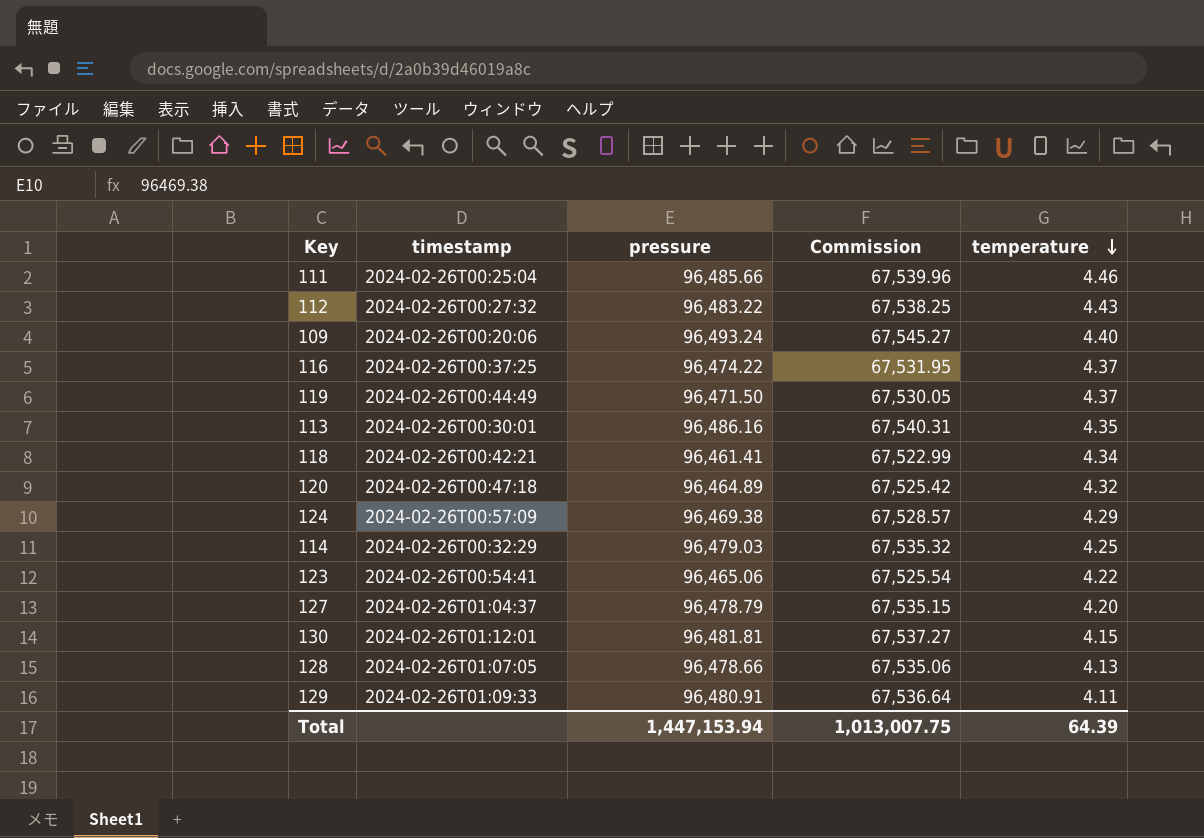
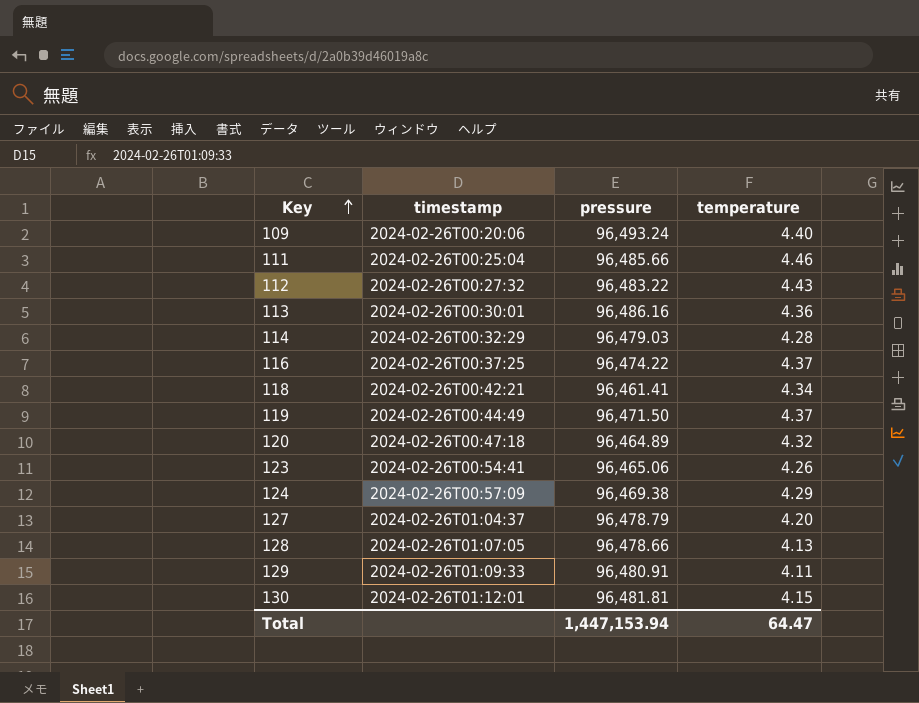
row order: temperature descending -> Key ascending
column Commission | formula: [pressure] * 0.7 -> none
113 | temperature: 4.35 -> 4.36
114 | temperature: 4.25 -> 4.28
123 | temperature: 4.22 -> 4.26
Total | temperature: 64.39 -> 64.47

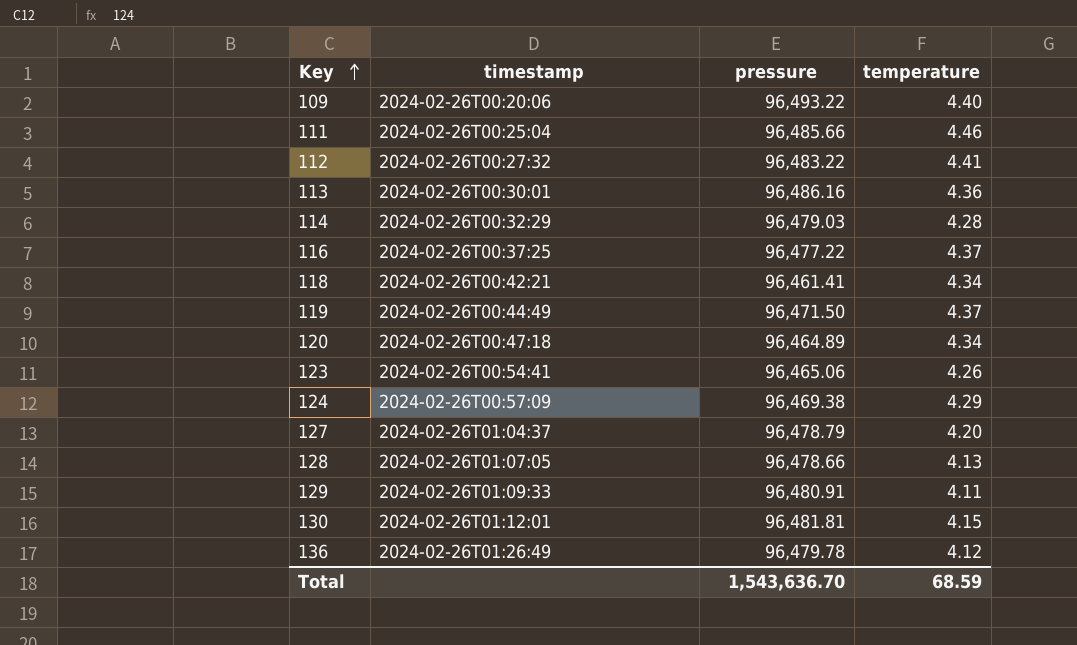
109 | pressure: 96,493.24 -> 96,493.22
112 | temperature: 4.43 -> 4.41
116 | pressure: 96,474.22 -> 96,477.22
120 | temperature: 4.32 -> 4.34
row 136: none -> 2024-02-26T01:26:49 | 96,479.78 | 4.12
Total | pressure: 1,447,153.94 -> 1,543,636.70
Total | temperature: 64.47 -> 68.59

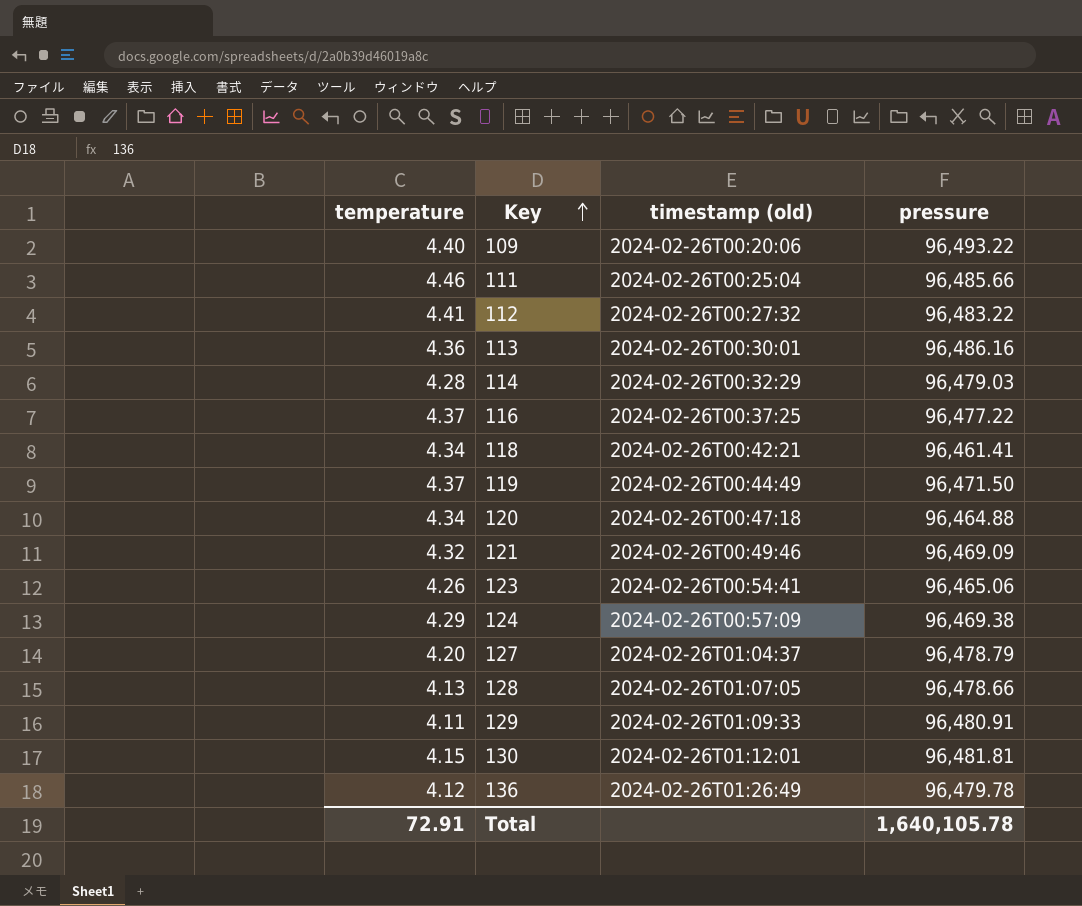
column temperature | position: 4 -> 1
column name: timestamp -> timestamp (old)
120 | pressure: 96,464.89 -> 96,464.88
row 121: none -> 4.32 | 2024-02-26T00:49:46 | 96,469.09
Total | temperature: 68.59 -> 72.91
Total | pressure: 1,543,636.70 -> 1,640,105.78

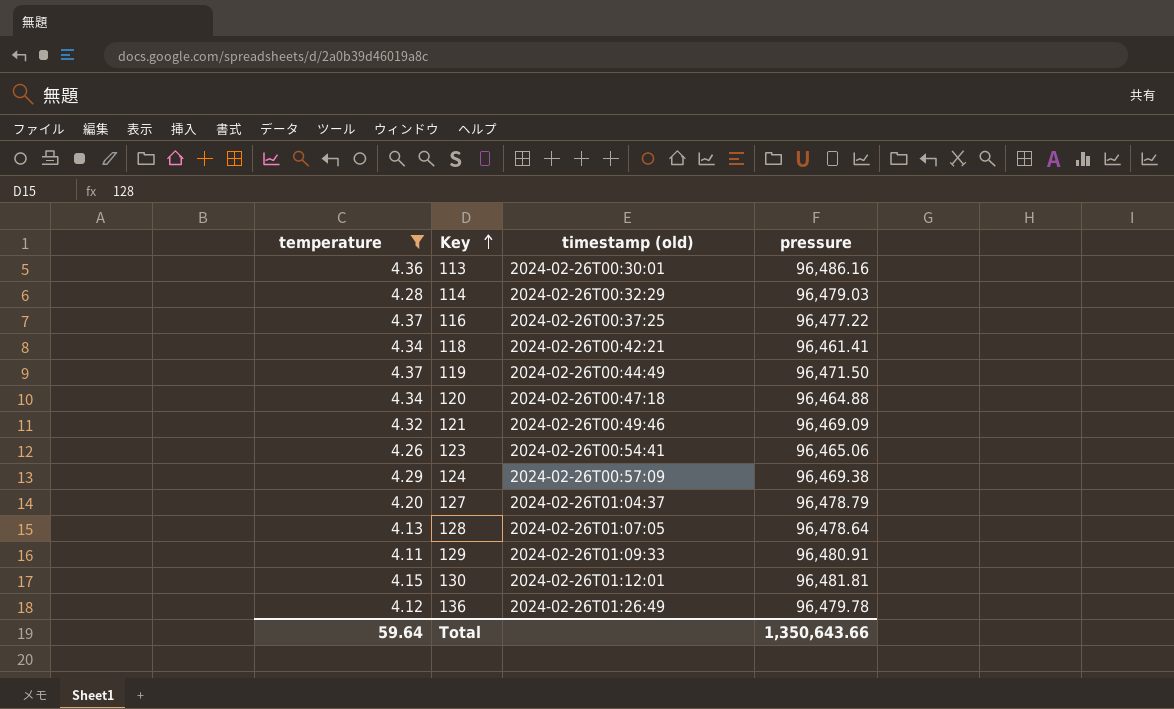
filter: none -> temperature <= 4.37
128 | pressure: 96,478.66 -> 96,478.64
Total | temperature: 72.91 -> 59.64
Total | pressure: 1,640,105.78 -> 1,350,643.66

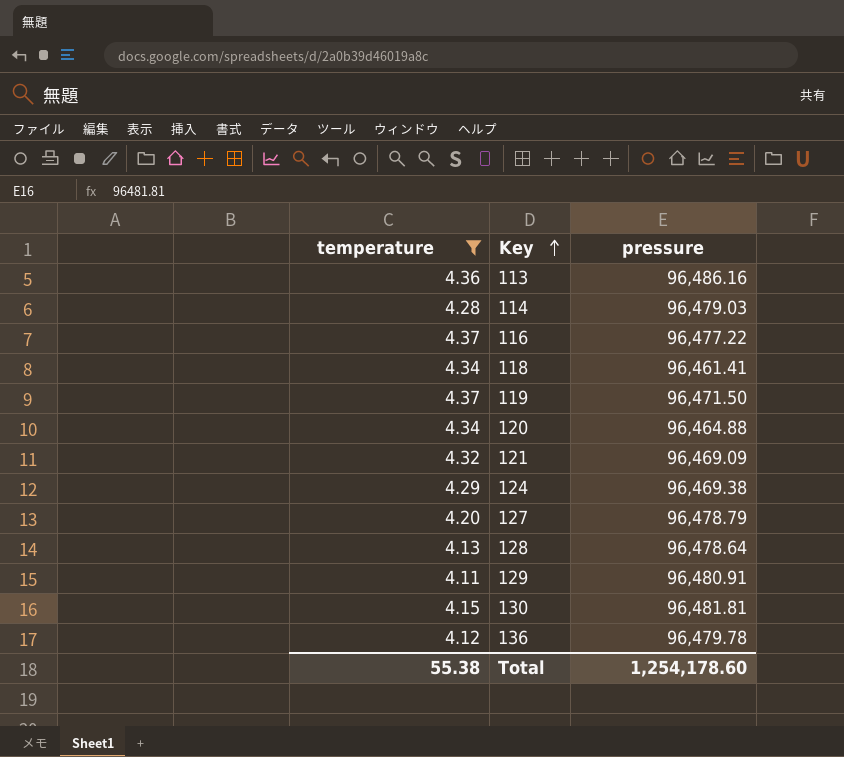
column timestamp (old) | position: 3 -> none
row 123: 4.26 | 2024-02-26T00:54:41 | 96,465.06 -> none
Total | temperature: 59.64 -> 55.38
Total | pressure: 1,350,643.66 -> 1,254,178.60

